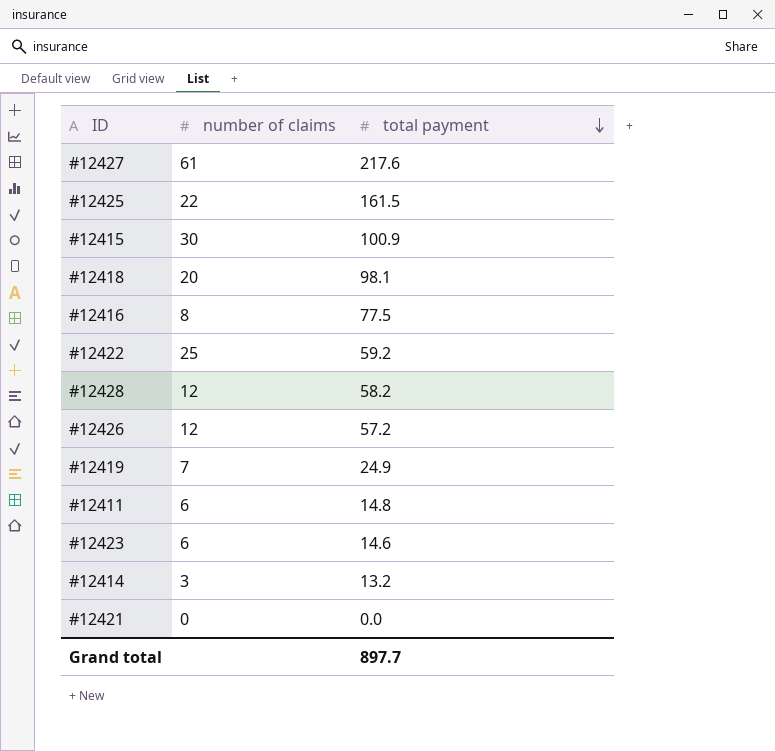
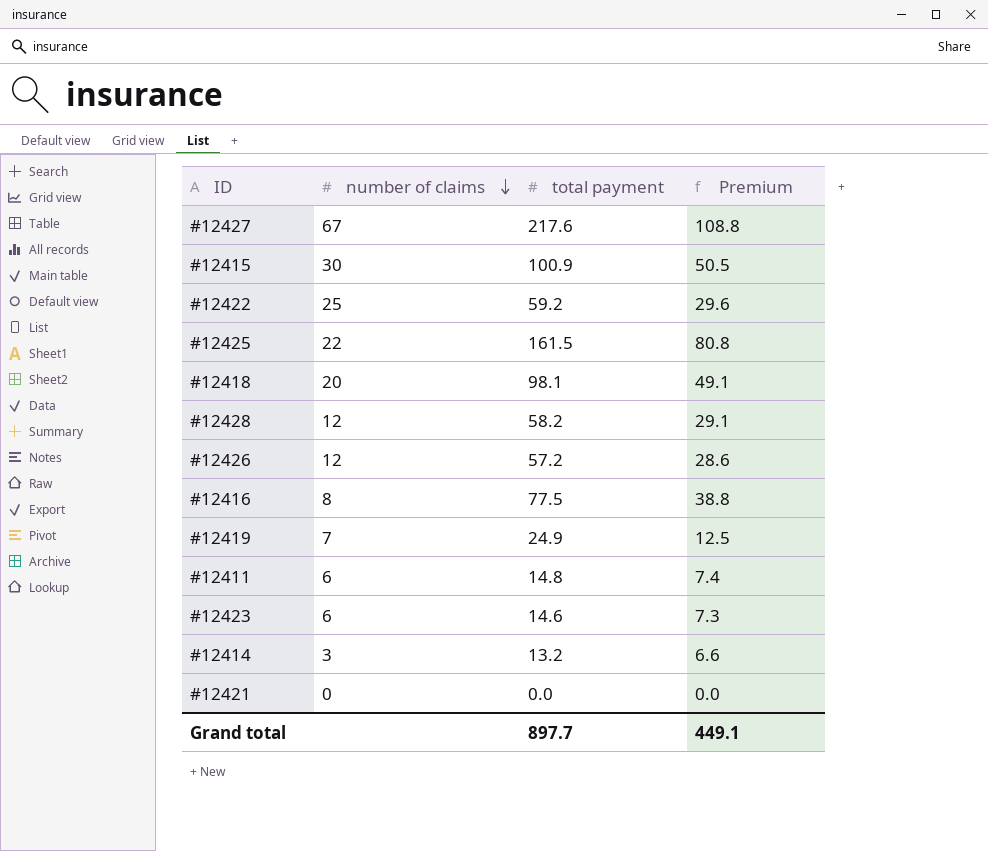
row order: total payment descending -> number of claims descending
column Premium | formula: none -> [total payment] * 0.5
#12427 | number of claims: 61 -> 67

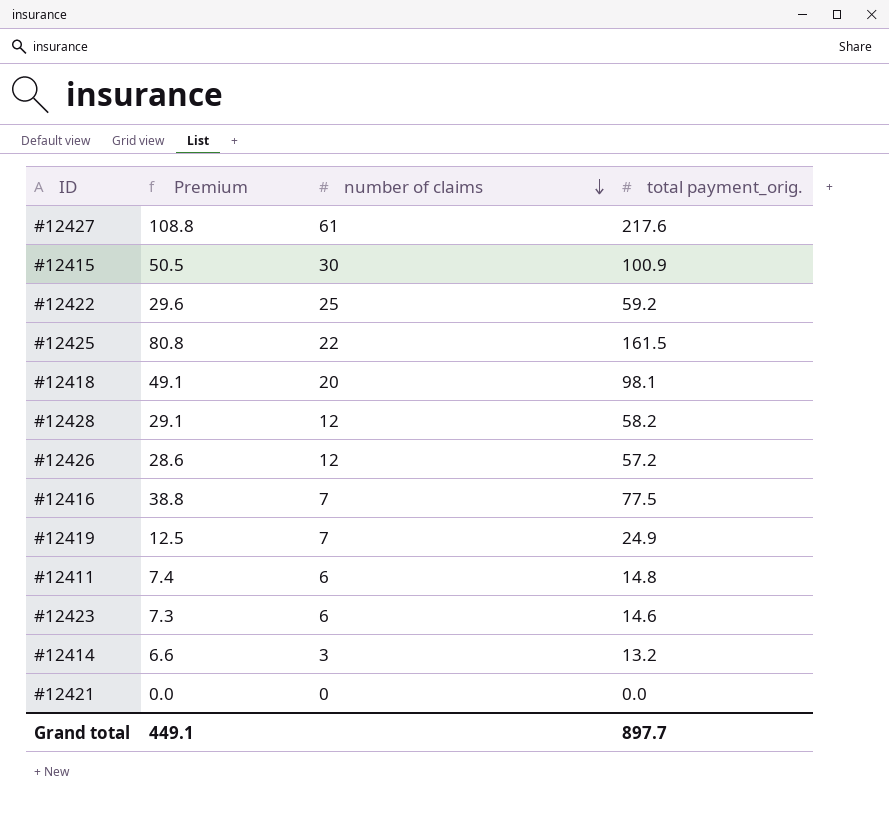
column Premium | position: 4 -> 2
column name: total payment -> total payment_orig.
#12427 | number of claims: 67 -> 61
#12416 | number of claims: 8 -> 7

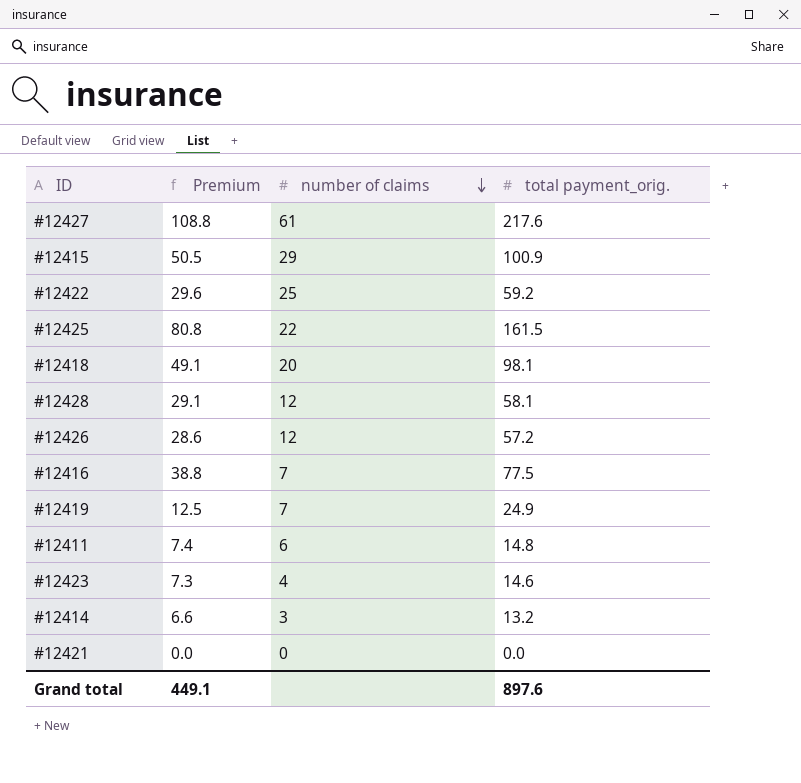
#12415 | number of claims: 30 -> 29
#12428 | total payment_orig.: 58.2 -> 58.1
#12423 | number of claims: 6 -> 4
Grand total | total payment_orig.: 897.7 -> 897.6

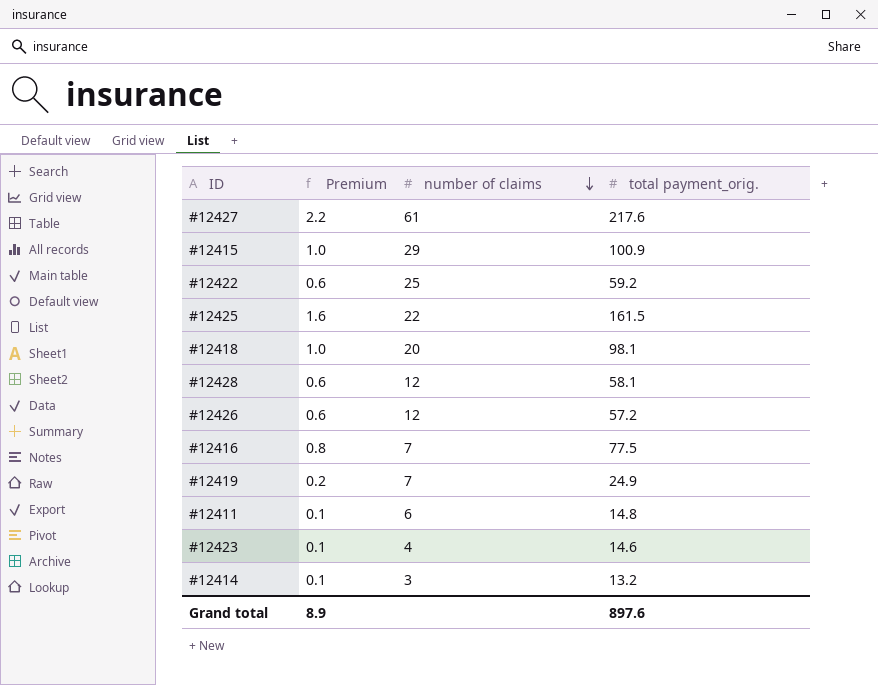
column Premium | formula: [total payment_orig.] * 0.5 -> [total payment_orig.] * 0.01
row #12421: 0.0 | 0 | 0.0 -> none
Grand total | Premium: 449.1 -> 8.9

